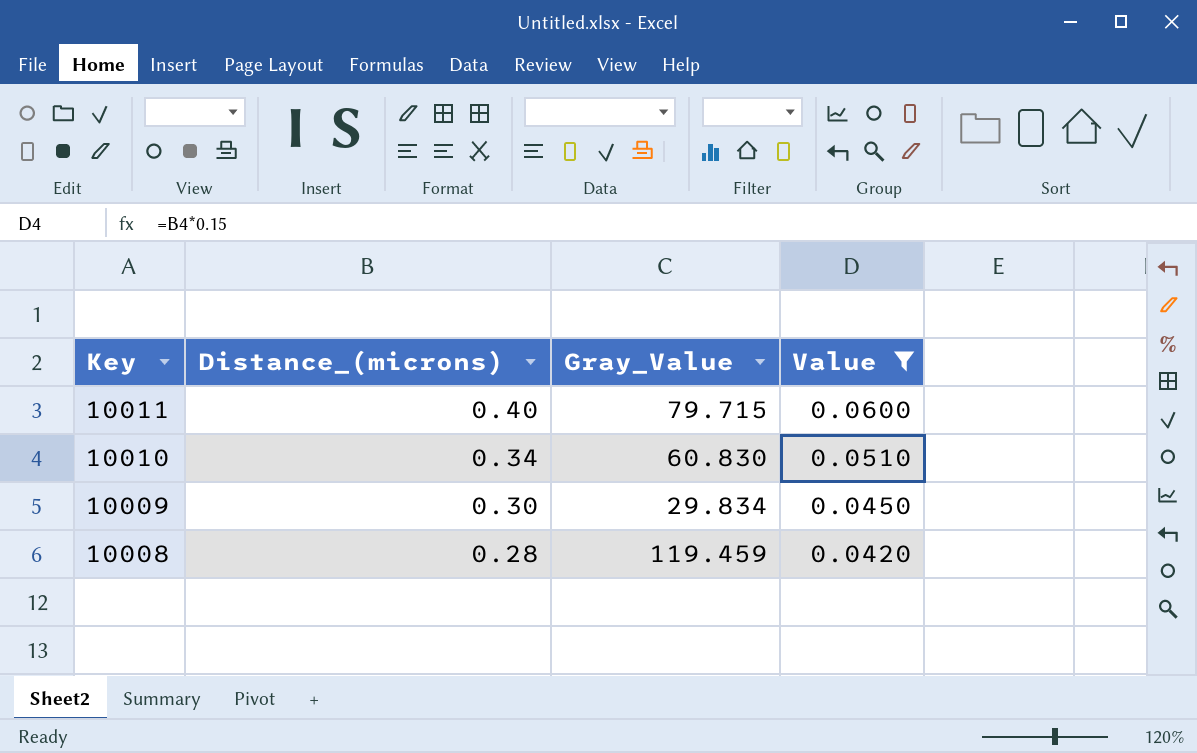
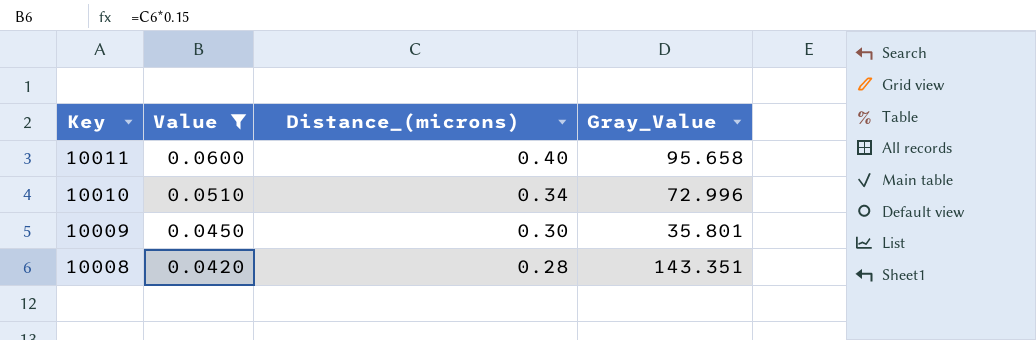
column Value | position: 4 -> 2
10011 | Gray_Value: 79.715 -> 95.658
10010 | Gray_Value: 60.830 -> 72.996
10009 | Gray_Value: 29.834 -> 35.801
10008 | Gray_Value: 119.459 -> 143.351

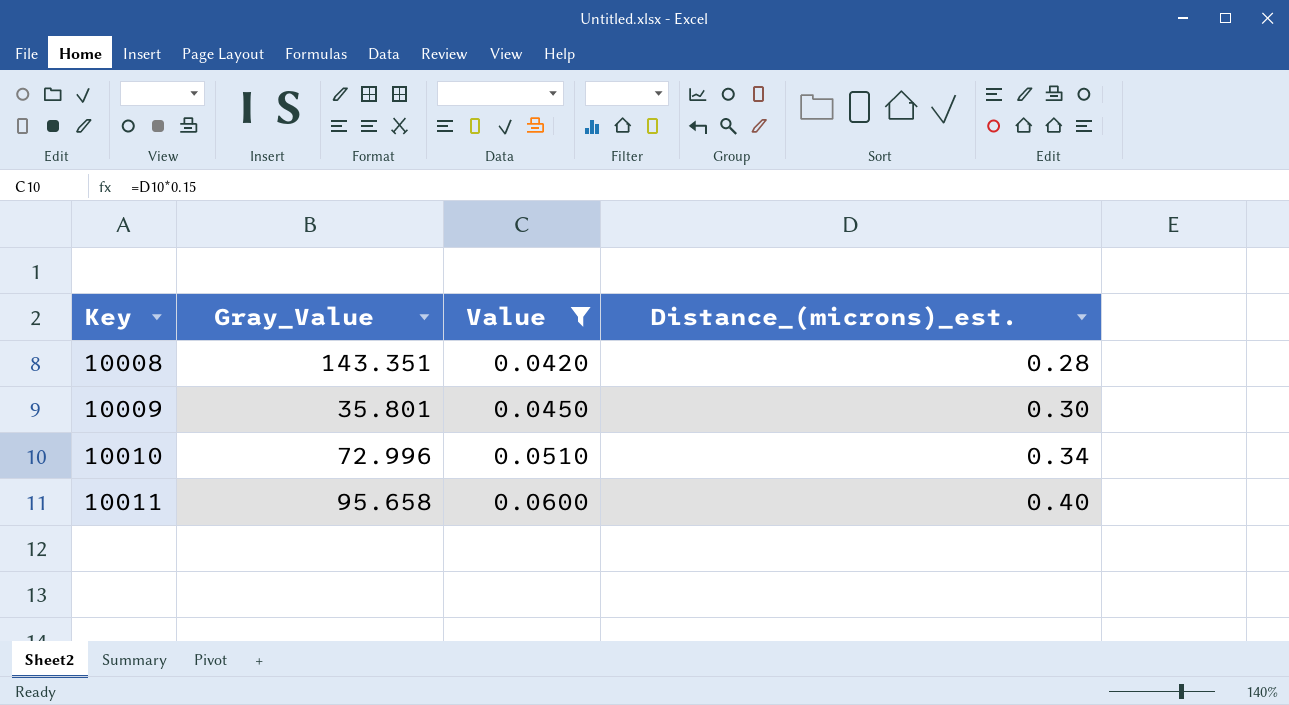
row order: Key descending -> Key ascending
column Gray_Value | position: 4 -> 2
column name: Distance_(microns) -> Distance_(microns)_est.

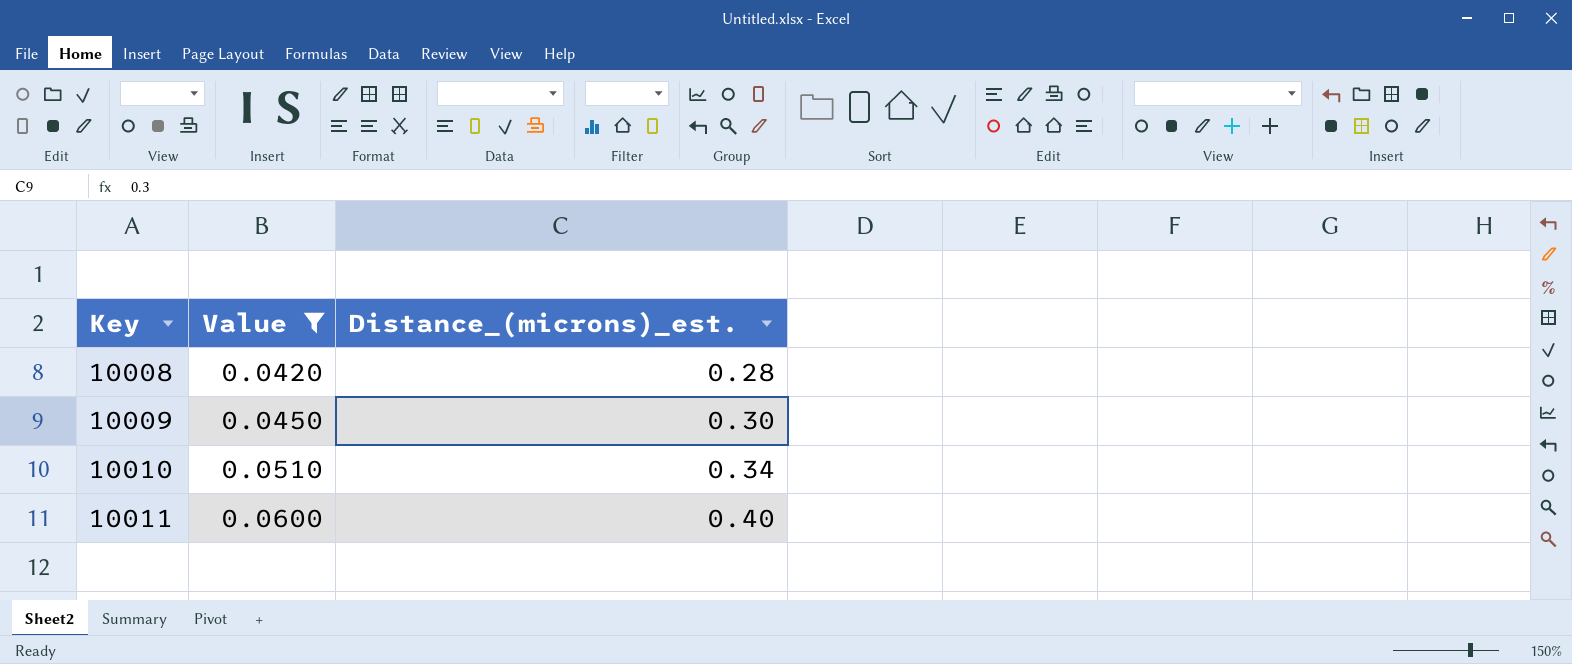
column Gray_Value | position: 2 -> none

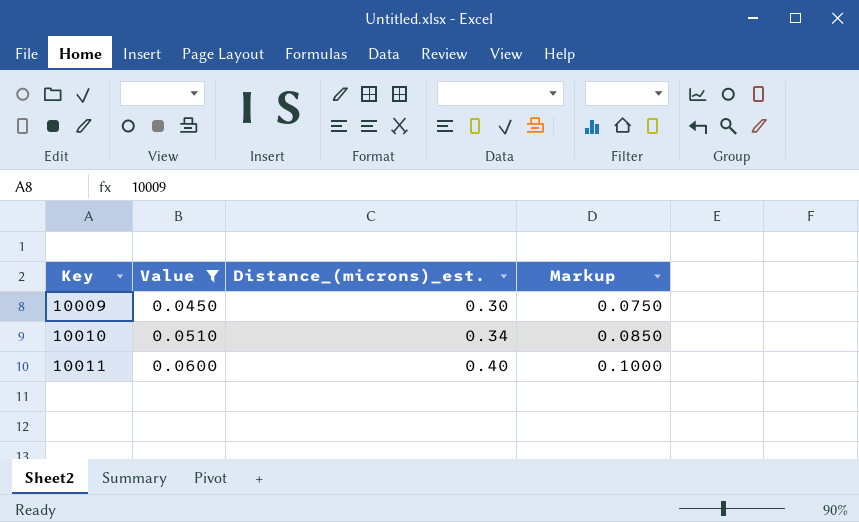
column Markup | formula: none -> [Distance_(microns)_est.] * 0.25
row 10008: 0.0420 | 0.28 -> none

